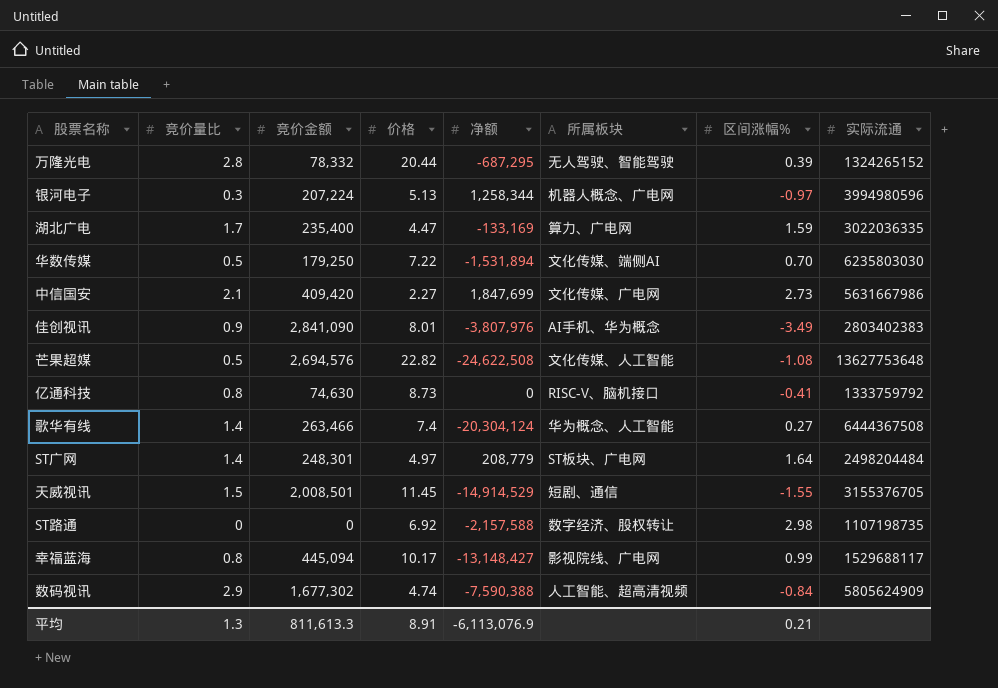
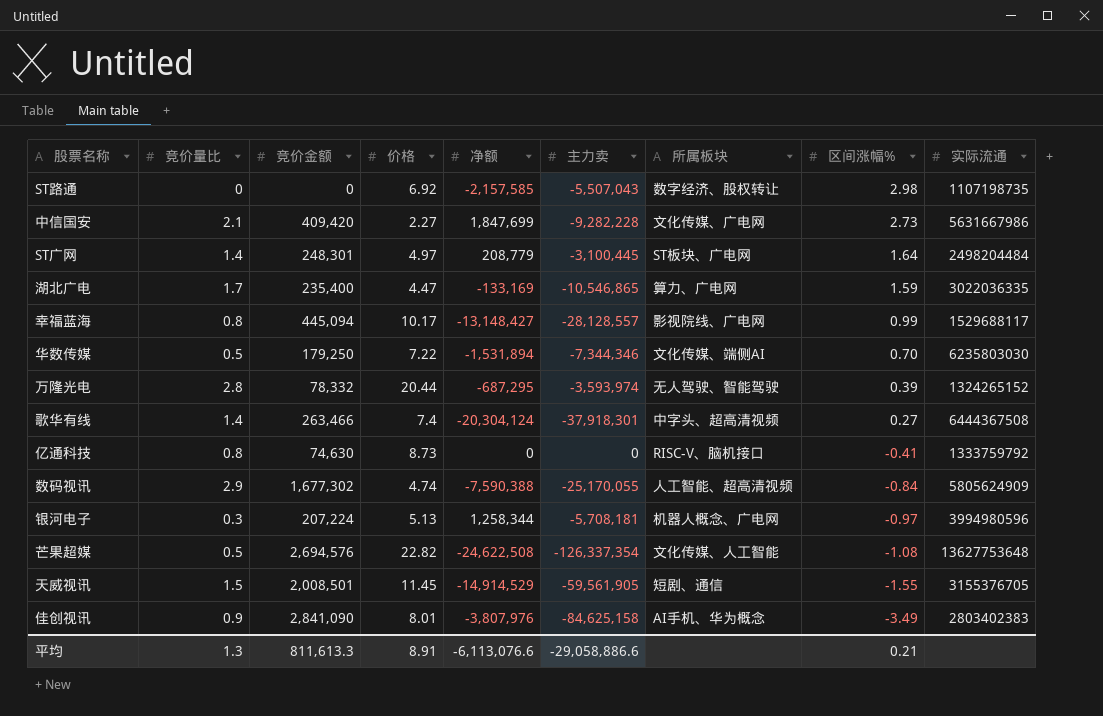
row order: none -> 区间涨幅% descending
column 主力卖 | position: none -> 6
ST路通 | 净额: -2,157,588 -> -2,157,585
歌华有线 | 所属板块: 华为概念、人工智能 -> 中字头、超高清视频
平均 | 净额: -6,113,076.9 -> -6,113,076.6

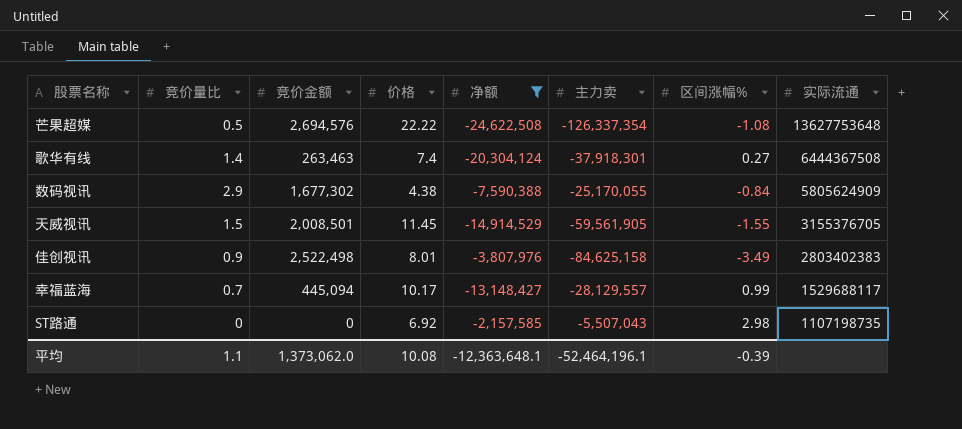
filter: none -> 净额 <= -2,157,585
row order: 区间涨幅% descending -> 实际流通 descending
column 所属板块 | position: 7 -> none
芒果超媒 | 价格: 22.82 -> 22.22
歌华有线 | 竞价金额: 263,466 -> 263,463
数码视讯 | 价格: 4.74 -> 4.38
佳创视讯 | 竞价金额: 2,841,090 -> 2,522,498
幸福蓝海 | 竞价量比: 0.8 -> 0.7
幸福蓝海 | 主力卖: -28,128,557 -> -28,129,557
平均 | 竞价量比: 1.3 -> 1.1
平均 | 竞价金额: 811,613.3 -> 1,373,062.0
平均 | 价格: 8.91 -> 10.08
平均 | 净额: -6,113,076.6 -> -12,363,648.1
平均 | 主力卖: -29,058,886.6 -> -52,464,196.1
平均 | 区间涨幅%: 0.21 -> -0.39

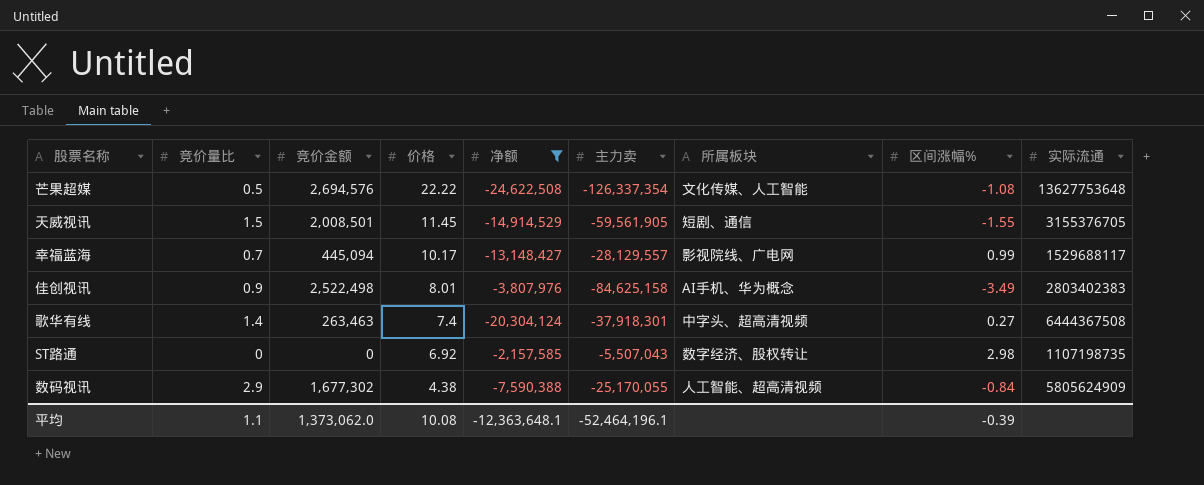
row order: 实际流通 descending -> 价格 descending
column 所属板块 | position: none -> 7

